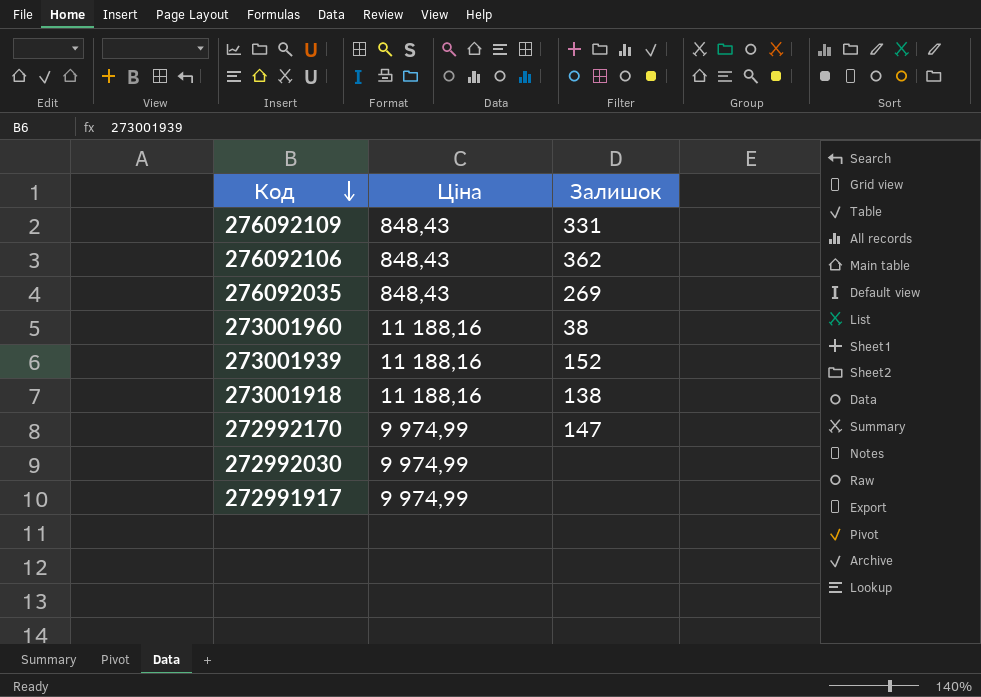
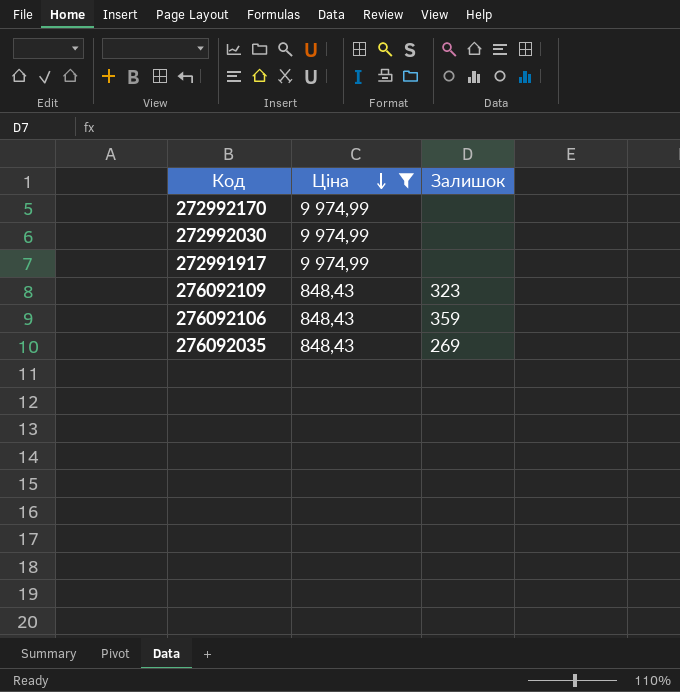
filter: none -> Ціна != 11 188,16
row order: Код descending -> Ціна descending
272992170 | Залишок: 147 -> none
276092109 | Залишок: 331 -> 323
276092106 | Залишок: 362 -> 359

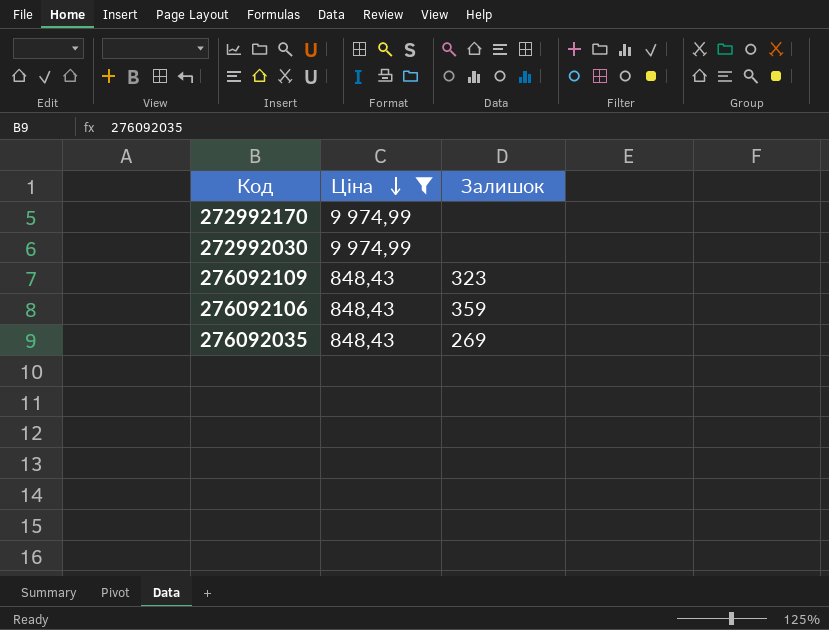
row 272991917: 9 974,99 | none -> none

